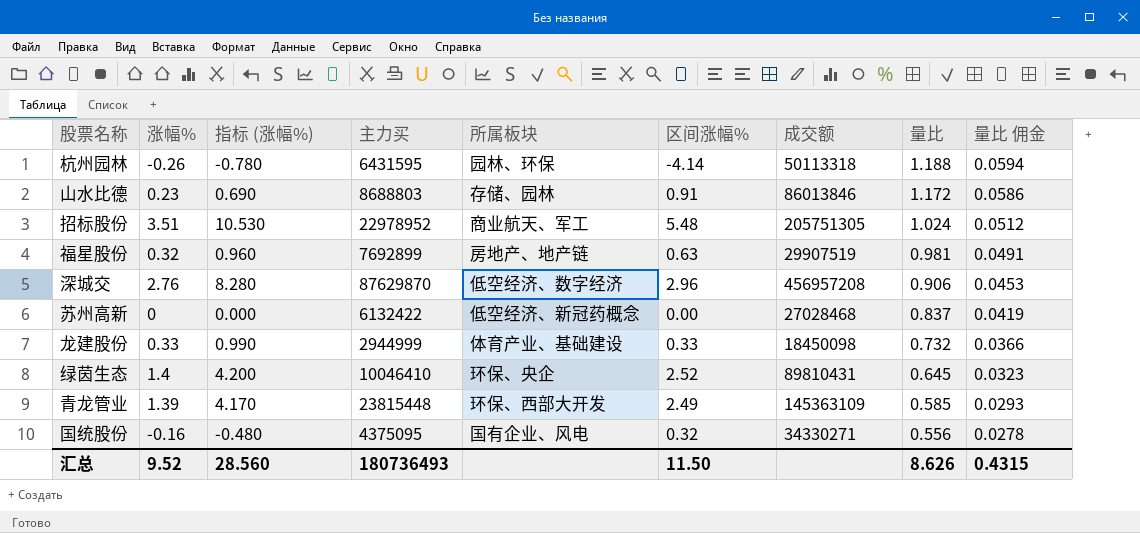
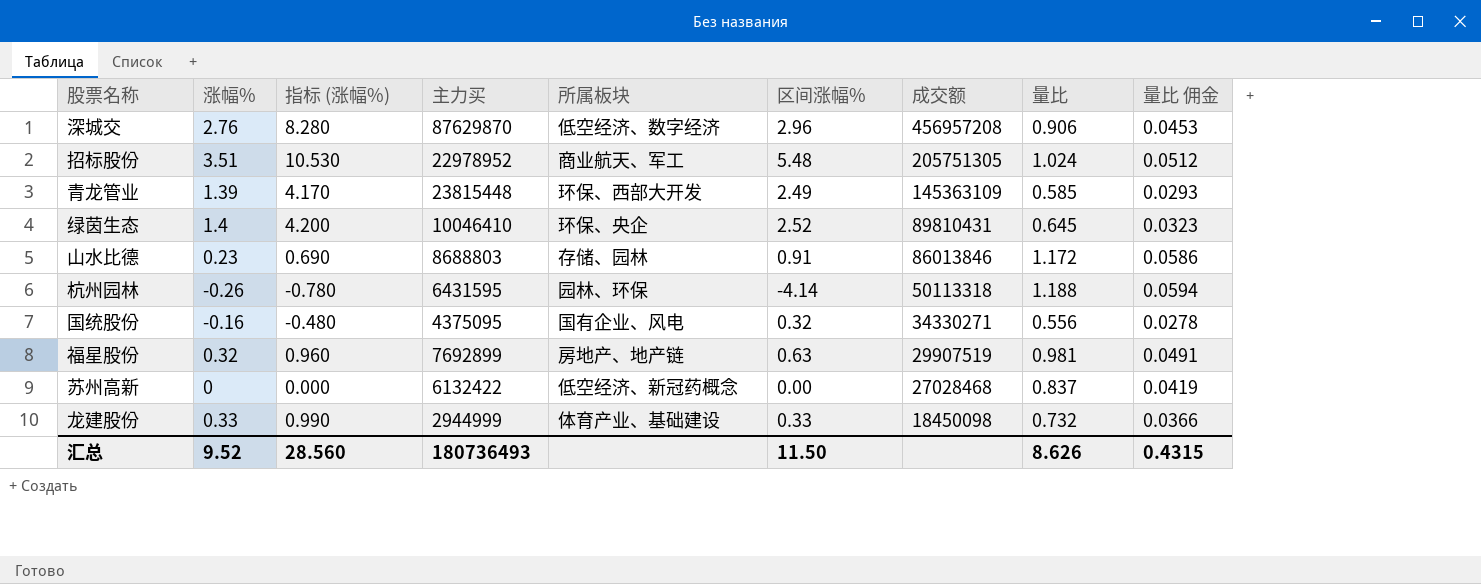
row order: 量比 descending -> 成交额 descending

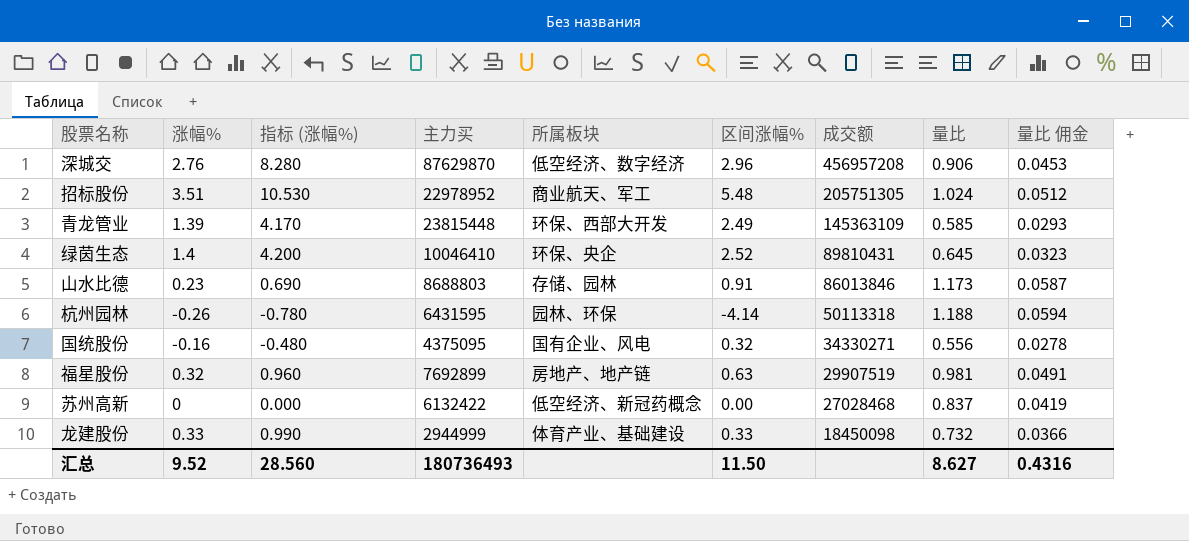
山水比德 | 量比: 1.172 -> 1.173
山水比德 | 量比 佣金: 0.0586 -> 0.0587
汇总 | 量比: 8.626 -> 8.627
汇总 | 量比 佣金: 0.4315 -> 0.4316

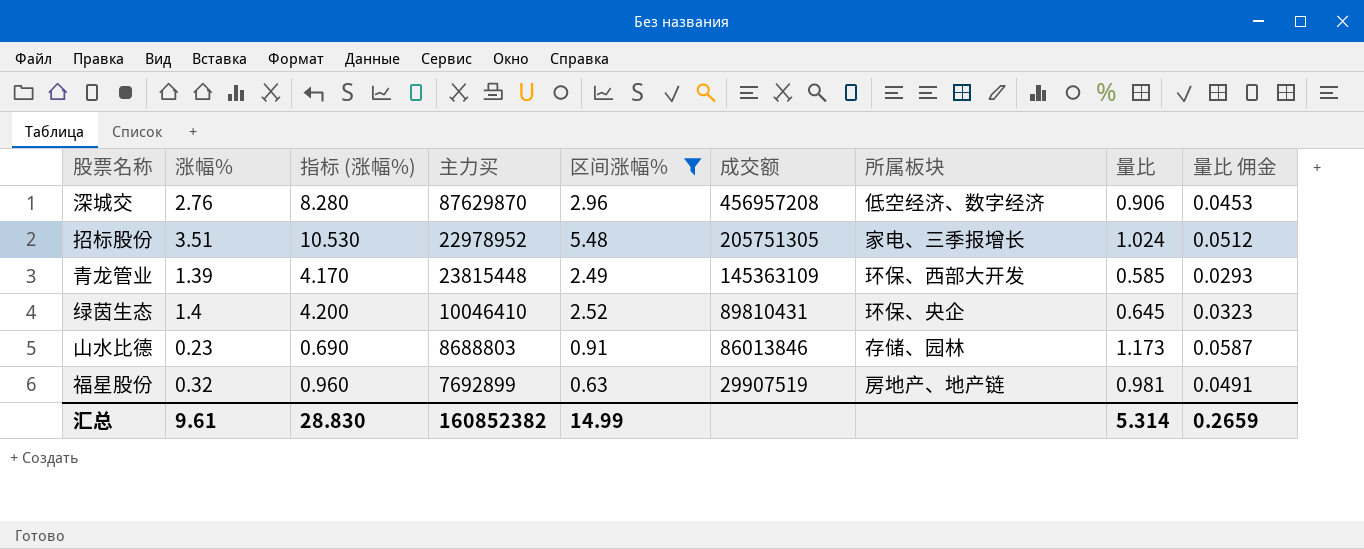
filter: none -> 区间涨幅% >= 0.63
column 所属板块 | position: 5 -> 7
招标股份 | 所属板块: 商业航天、军工 -> 家电、三季报增长
汇总 | 涨幅%: 9.52 -> 9.61
汇总 | 指标 (涨幅%): 28.560 -> 28.830
汇总 | 主力买: 180736493 -> 160852382
汇总 | 区间涨幅%: 11.50 -> 14.99
汇总 | 量比: 8.627 -> 5.314
汇总 | 量比 佣金: 0.4316 -> 0.2659

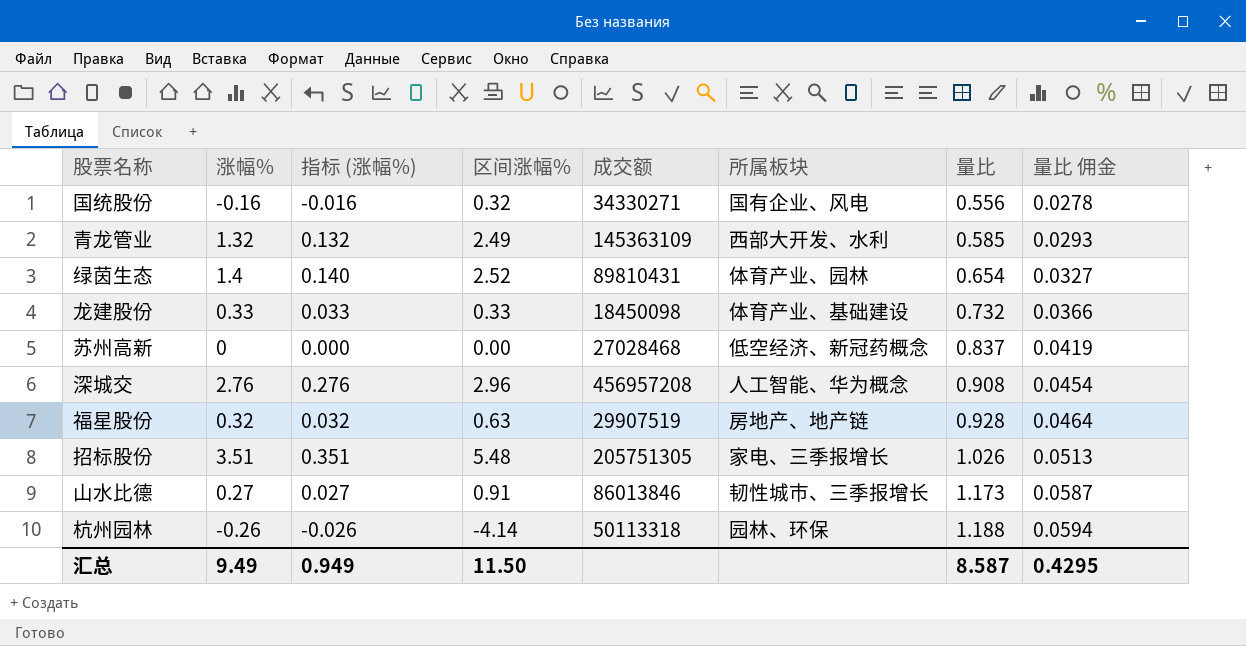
filter: 区间涨幅% >= 0.63 -> none
row order: 成交额 descending -> 量比 ascending
column 主力买 | position: 4 -> none
column 指标 (涨幅%) | formula: [涨幅%] * 3 -> [涨幅%] * 0.1
青龙管业 | 涨幅%: 1.39 -> 1.32
青龙管业 | 所属板块: 环保、西部大开发 -> 西部大开发、水利
绿茵生态 | 所属板块: 环保、央企 -> 体育产业、园林
绿茵生态 | 量比: 0.645 -> 0.654
绿茵生态 | 量比 佣金: 0.0323 -> 0.0327
深城交 | 所属板块: 低空经济、数字经济 -> 人工智能、华为概念
深城交 | 量比: 0.906 -> 0.908
深城交 | 量比 佣金: 0.0453 -> 0.0454
福星股份 | 量比: 0.981 -> 0.928
福星股份 | 量比 佣金: 0.0491 -> 0.0464
招标股份 | 量比: 1.024 -> 1.026
招标股份 | 量比 佣金: 0.0512 -> 0.0513
山水比德 | 涨幅%: 0.23 -> 0.27
山水比德 | 所属板块: 存储、园林 -> 韧性城市、三季报增长
汇总 | 涨幅%: 9.61 -> 9.49
汇总 | 指标 (涨幅%): 28.830 -> 0.949
汇总 | 区间涨幅%: 14.99 -> 11.50
汇总 | 量比: 5.314 -> 8.587
汇总 | 量比 佣金: 0.2659 -> 0.4295

